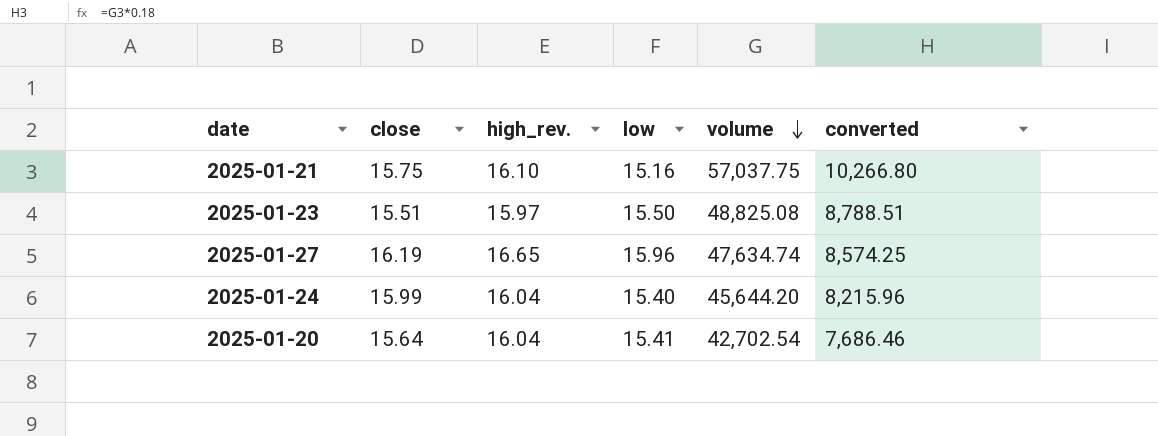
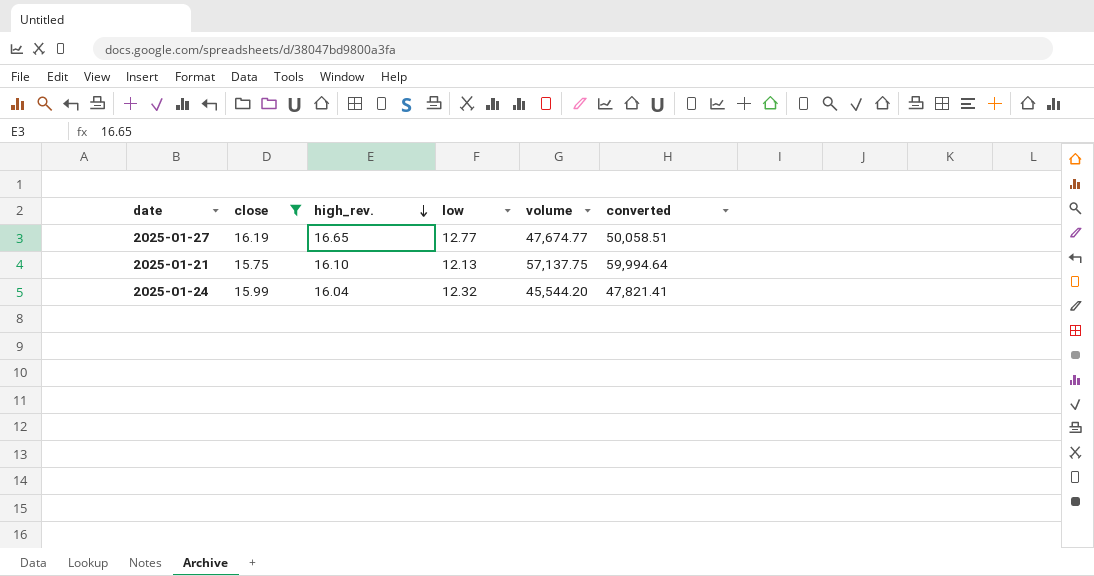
filter: none -> close >= 15.75
row order: volume descending -> high_rev. descending
column converted | formula: [volume] * 0.18 -> [volume] * 1.05
2025-01-27 | low: 15.96 -> 12.77
2025-01-27 | volume: 47,634.74 -> 47,674.77
2025-01-21 | low: 15.16 -> 12.13
2025-01-21 | volume: 57,037.75 -> 57,137.75
2025-01-24 | low: 15.40 -> 12.32
2025-01-24 | volume: 45,644.20 -> 45,544.20

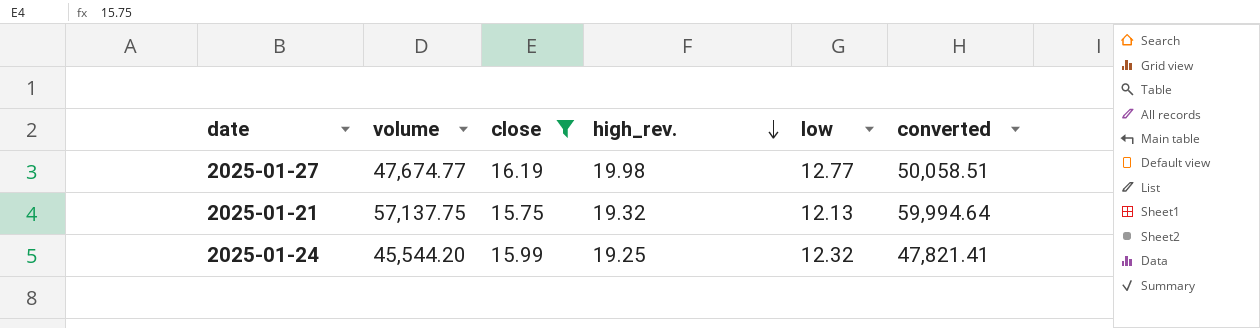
column volume | position: 5 -> 2
2025-01-27 | high_rev.: 16.65 -> 19.98
2025-01-21 | high_rev.: 16.10 -> 19.32
2025-01-24 | high_rev.: 16.04 -> 19.25

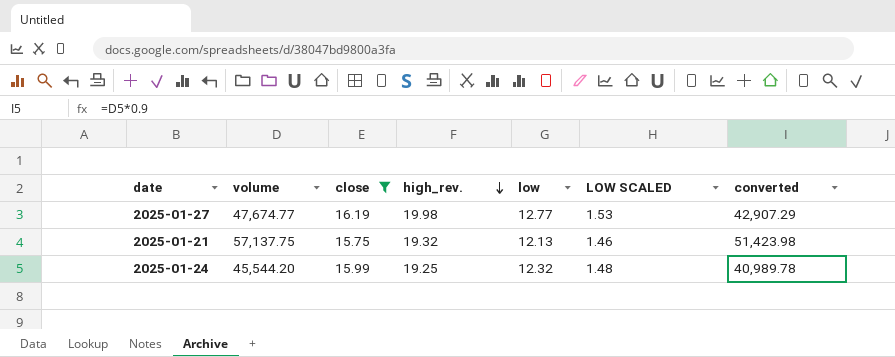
column LOW SCALED | formula: none -> [low] * 0.12
column converted | formula: [volume] * 1.05 -> [volume] * 0.9

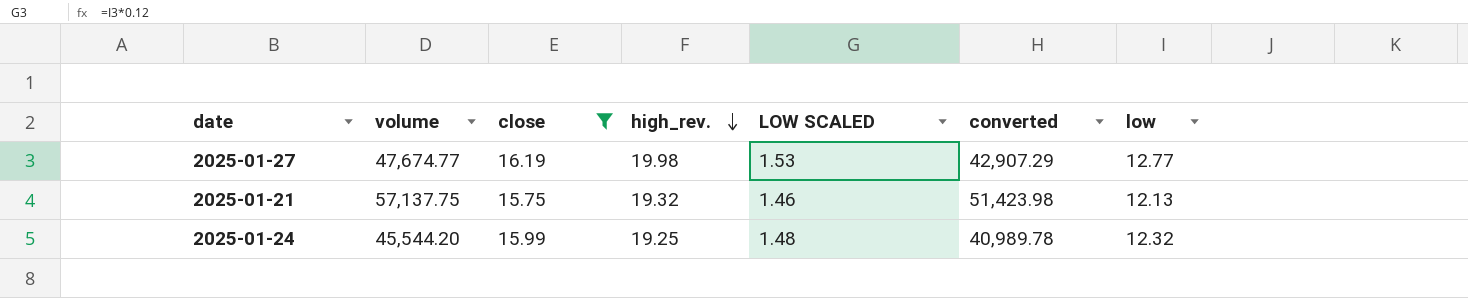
column low | position: 5 -> 7

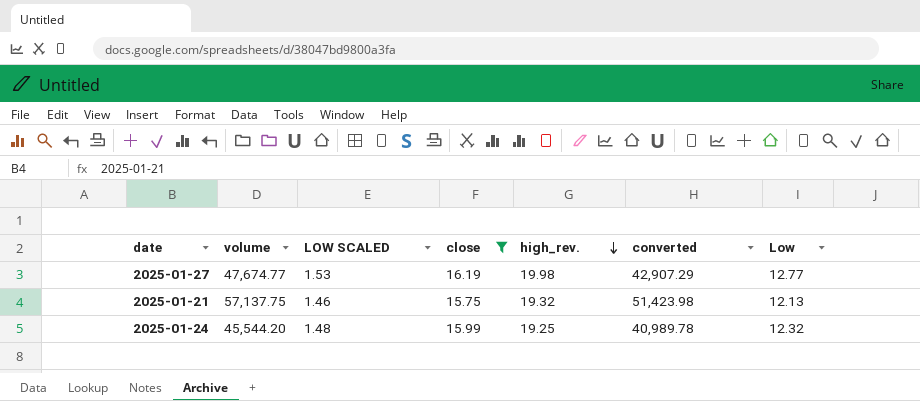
column LOW SCALED | position: 5 -> 3
column name: low -> Low

